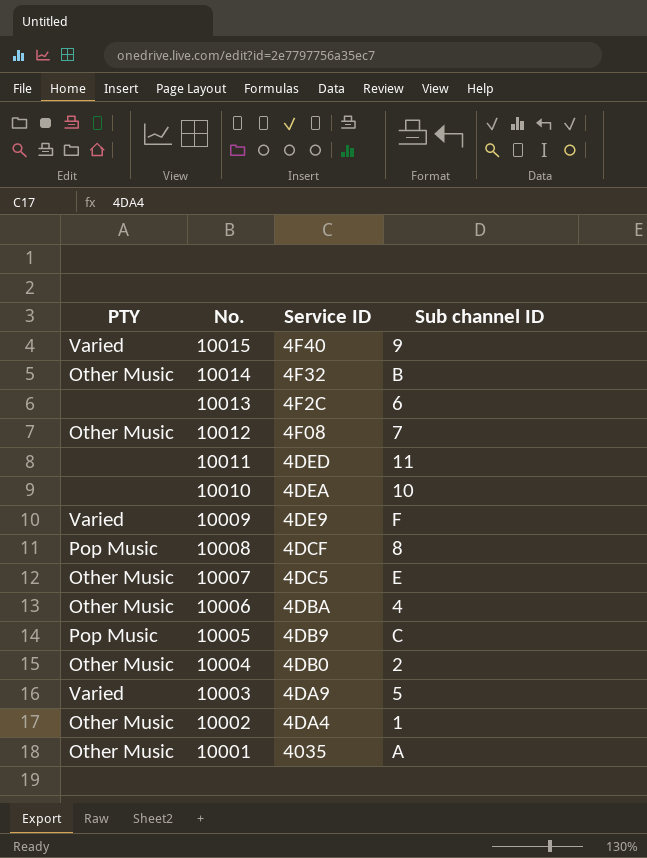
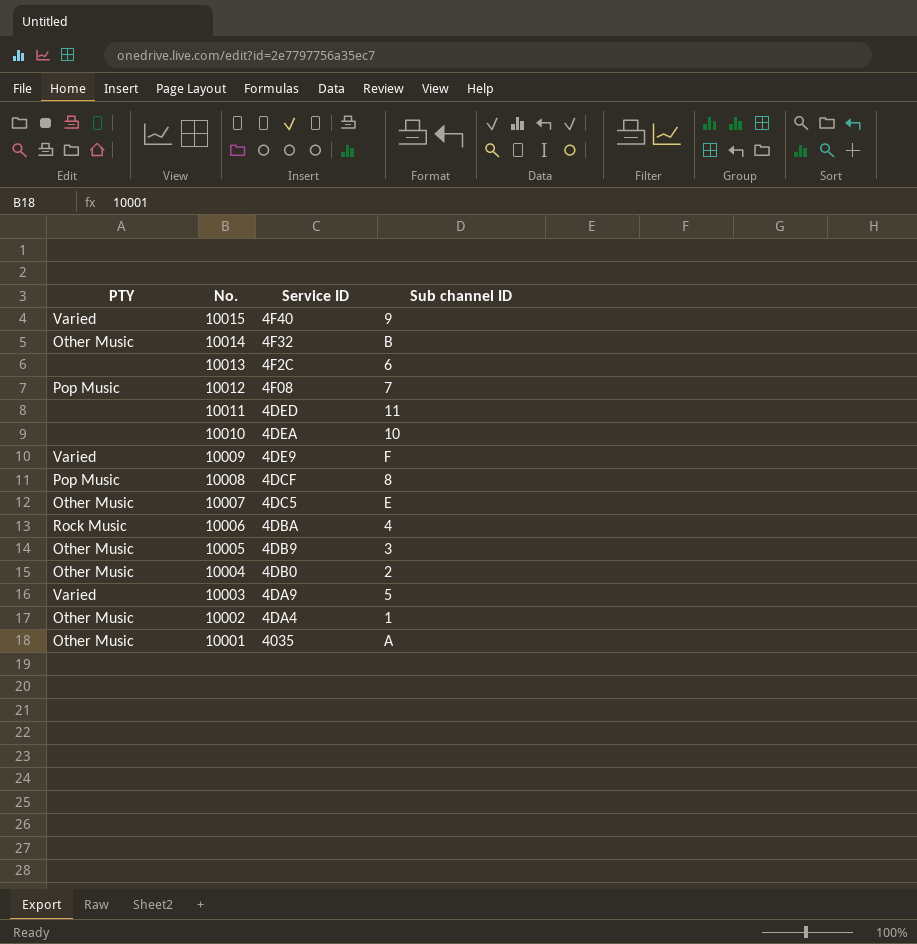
10012 | PTY: Other Music -> Pop Music
10006 | PTY: Other Music -> Rock Music
10005 | PTY: Pop Music -> Other Music
10005 | Sub channel ID: C -> 3

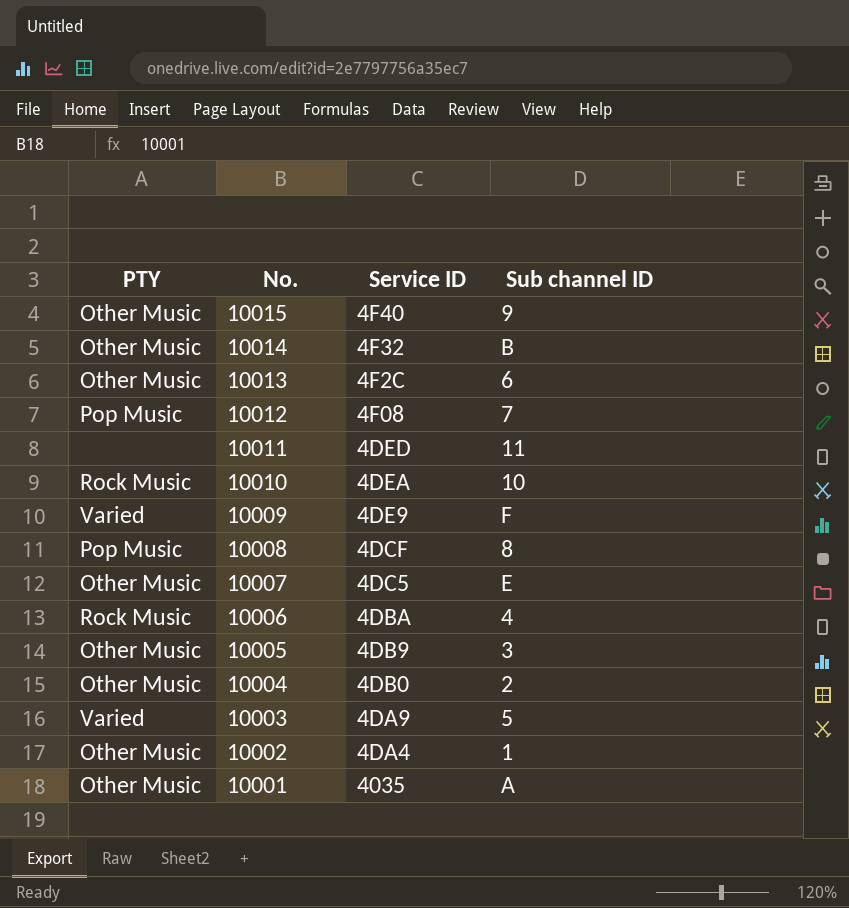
10015 | PTY: Varied -> Other Music
10013 | PTY: none -> Other Music
10010 | PTY: none -> Rock Music

